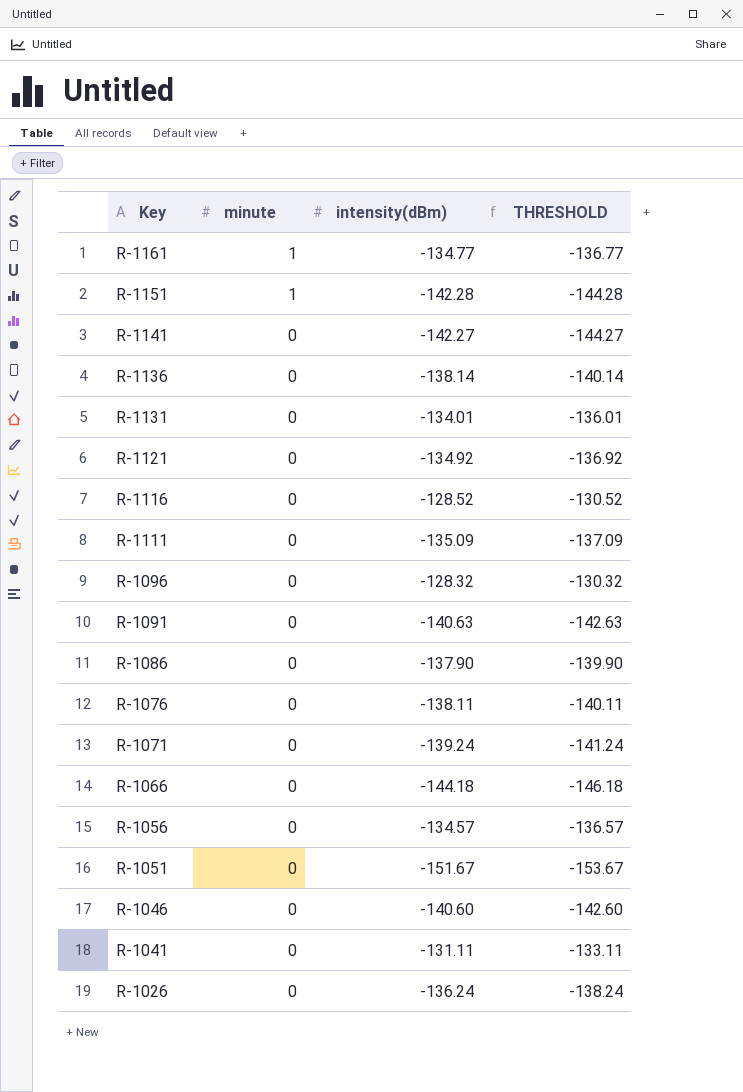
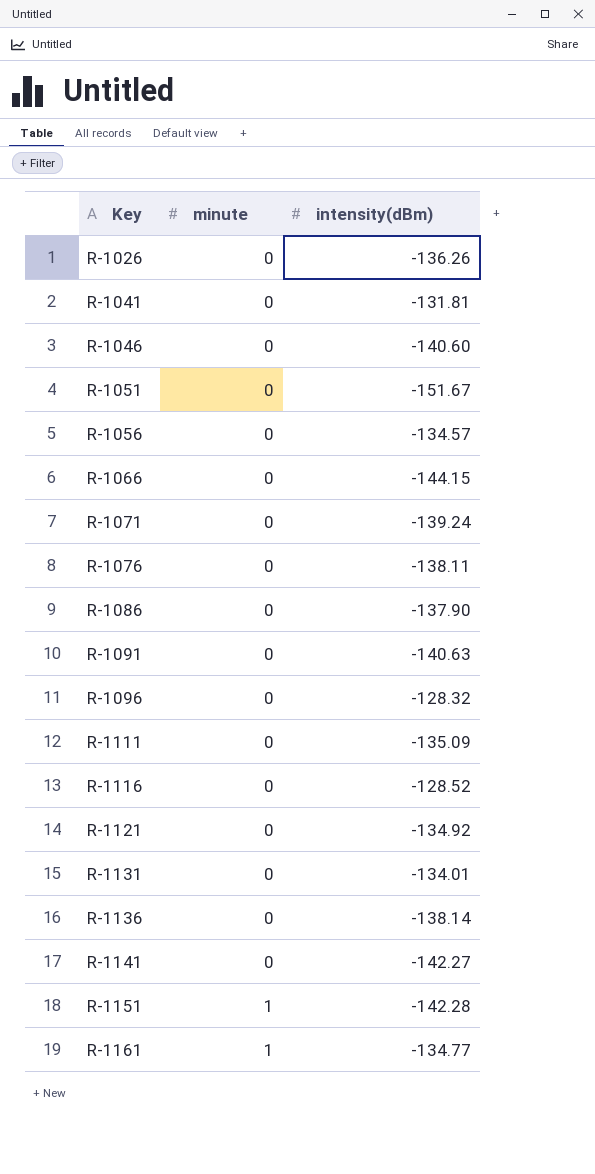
row order: Key descending -> Key ascending
column THRESHOLD | formula: [intensity(dBm)] - 2 -> none
R-1026 | intensity(dBm): -136.24 -> -136.26
R-1041 | intensity(dBm): -131.11 -> -131.81
R-1066 | intensity(dBm): -144.18 -> -144.15

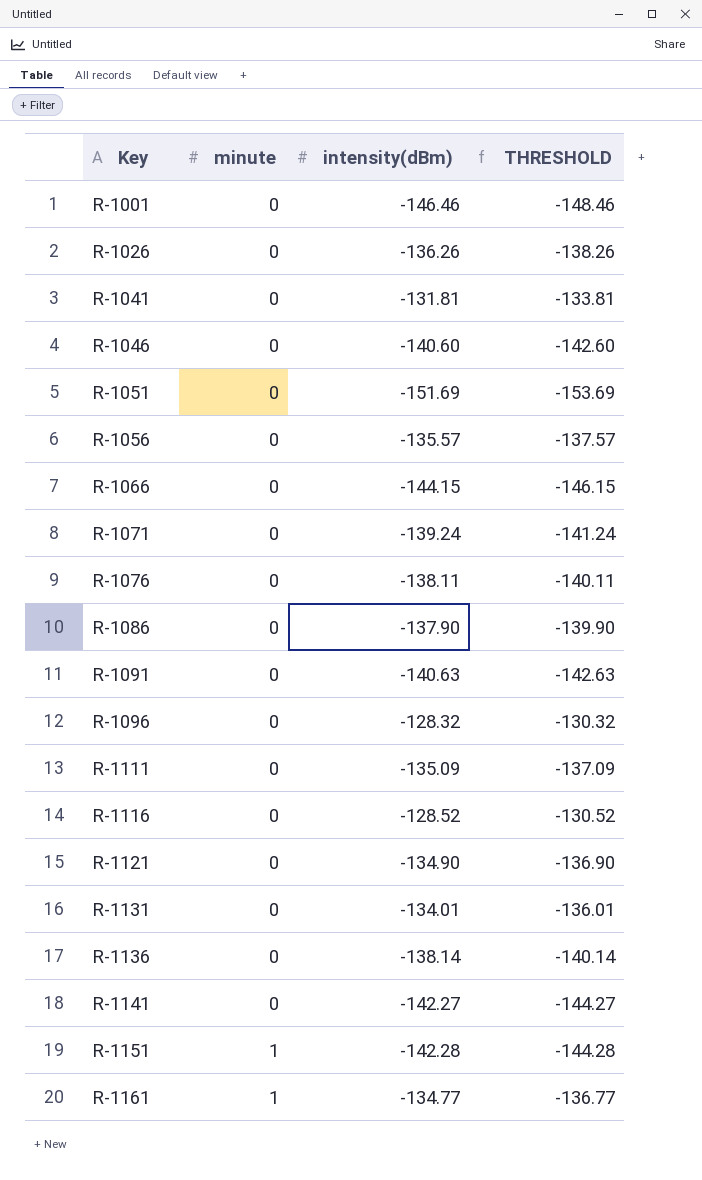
column THRESHOLD | formula: none -> [intensity(dBm)] - 2
row R-1001: none -> 0 | -146.46 | -148.46
R-1051 | intensity(dBm): -151.67 -> -151.69
R-1056 | intensity(dBm): -134.57 -> -135.57
R-1121 | intensity(dBm): -134.92 -> -134.90

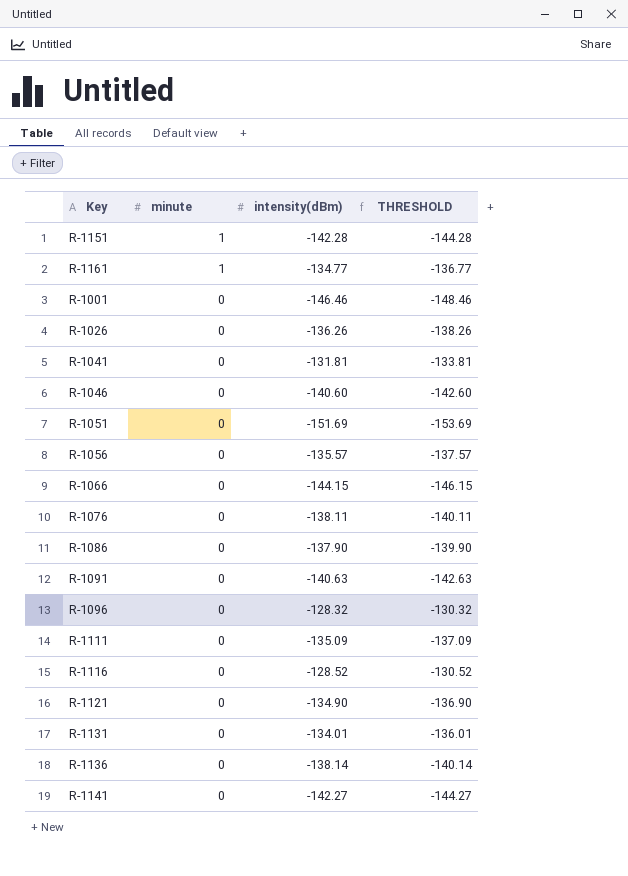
row order: Key ascending -> minute descending
row R-1071: 0 | -139.24 | -141.24 -> none

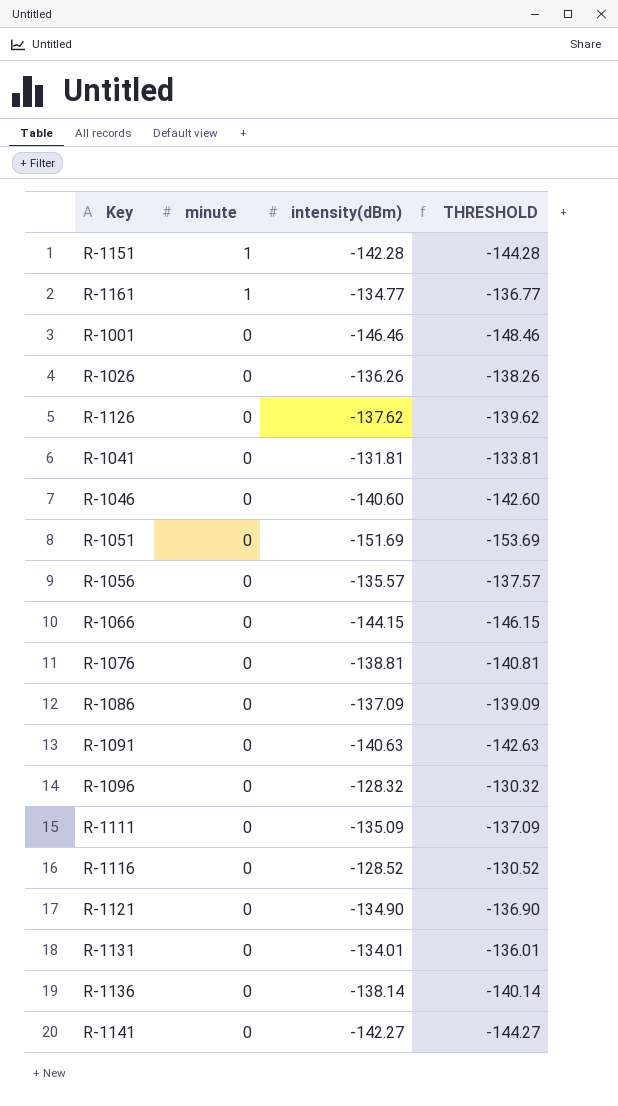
row R-1126: none -> 0 | -137.62 | -139.62
R-1076 | intensity(dBm): -138.11 -> -138.81
R-1076 | THRESHOLD: -140.11 -> -140.81
R-1086 | intensity(dBm): -137.90 -> -137.09
R-1086 | THRESHOLD: -139.90 -> -139.09

